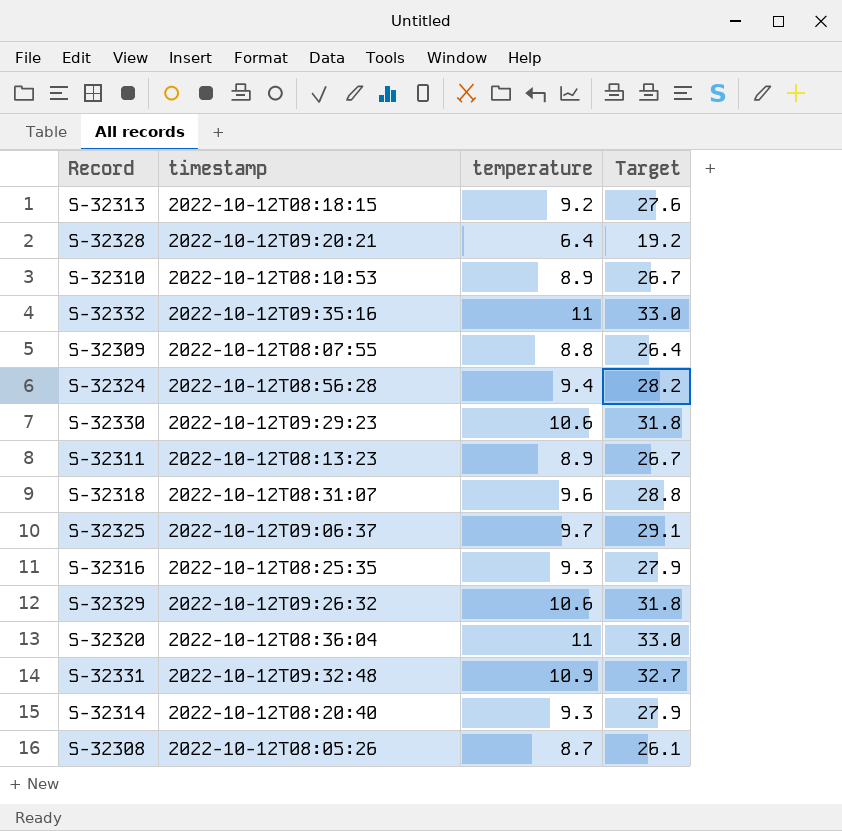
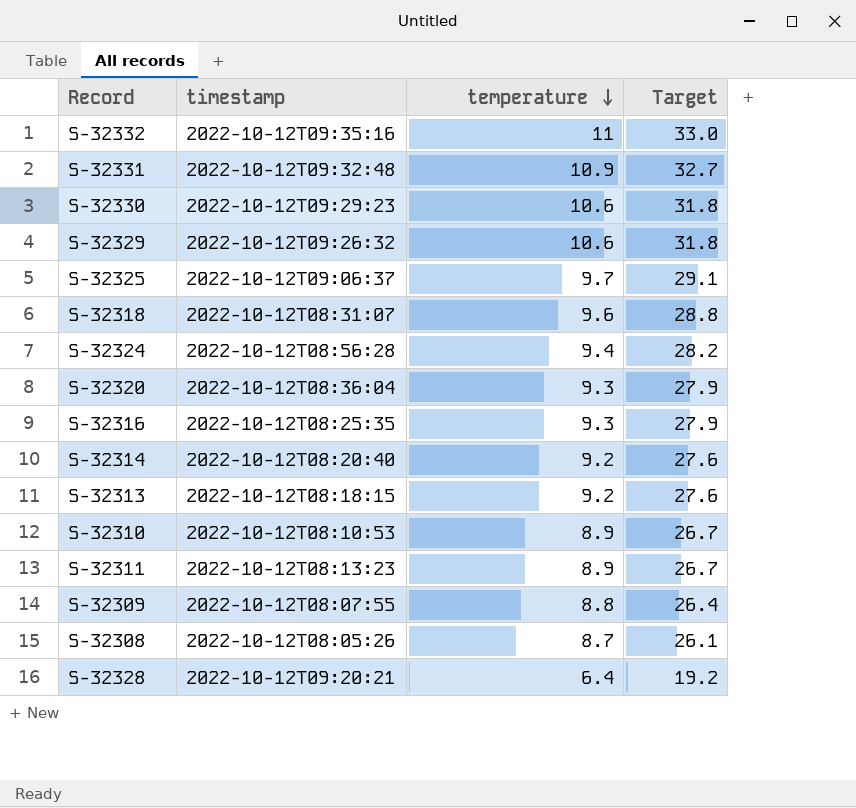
row order: none -> temperature descending
S-32320 | temperature: 11 -> 9.3
S-32320 | Target: 33.0 -> 27.9
S-32314 | temperature: 9.3 -> 9.2
S-32314 | Target: 27.9 -> 27.6

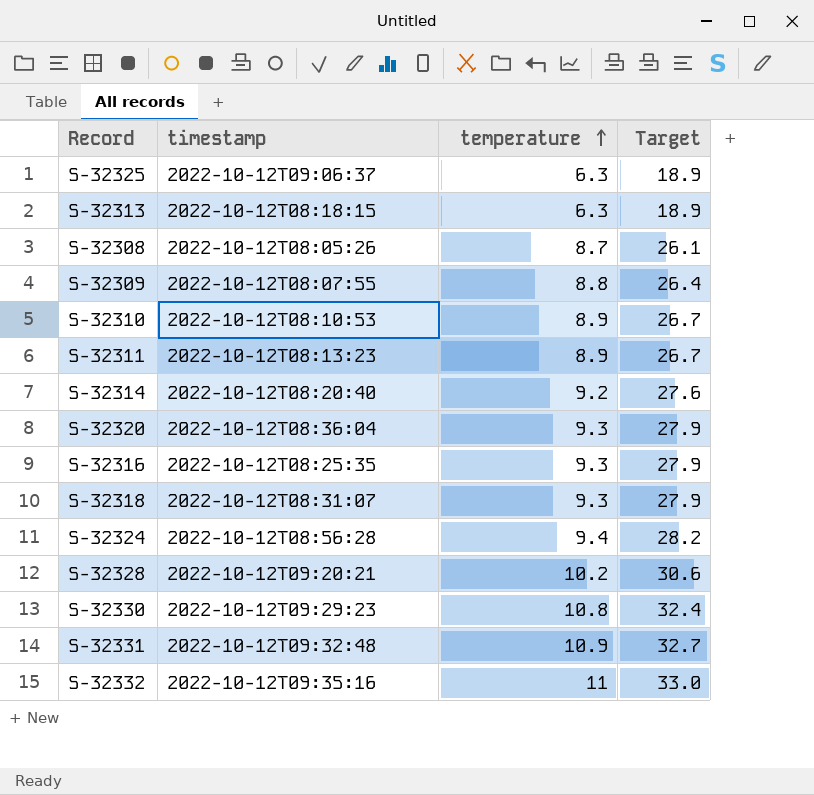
row order: temperature descending -> temperature ascending
row S-32329: 2022-10-12T09:26:32 | 10.6 | 31.8 -> none
S-32325 | temperature: 9.7 -> 6.3
S-32325 | Target: 29.1 -> 18.9
S-32313 | temperature: 9.2 -> 6.3
S-32313 | Target: 27.6 -> 18.9
S-32318 | temperature: 9.6 -> 9.3
S-32318 | Target: 28.8 -> 27.9
S-32328 | temperature: 6.4 -> 10.2
S-32328 | Target: 19.2 -> 30.6
S-32330 | temperature: 10.6 -> 10.8
S-32330 | Target: 31.8 -> 32.4

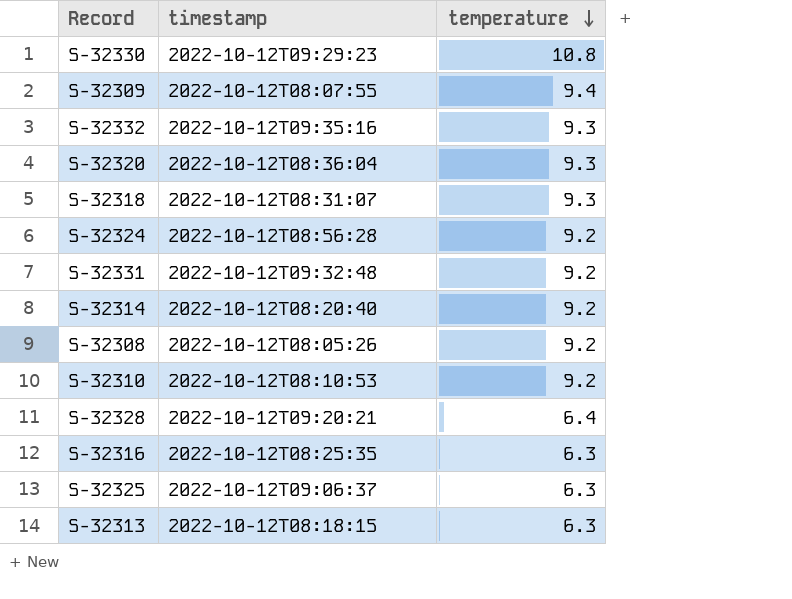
row order: temperature ascending -> temperature descending
column Target | formula: [temperature] * 3 -> none
row S-32311: 2022-10-12T08:13:23 | 8.9 | 26.7 -> none
S-32309 | temperature: 8.8 -> 9.4
S-32332 | temperature: 11 -> 9.3
S-32324 | temperature: 9.4 -> 9.2
S-32331 | temperature: 10.9 -> 9.2
S-32308 | temperature: 8.7 -> 9.2
S-32310 | temperature: 8.9 -> 9.2
S-32328 | temperature: 10.2 -> 6.4
S-32316 | temperature: 9.3 -> 6.3

